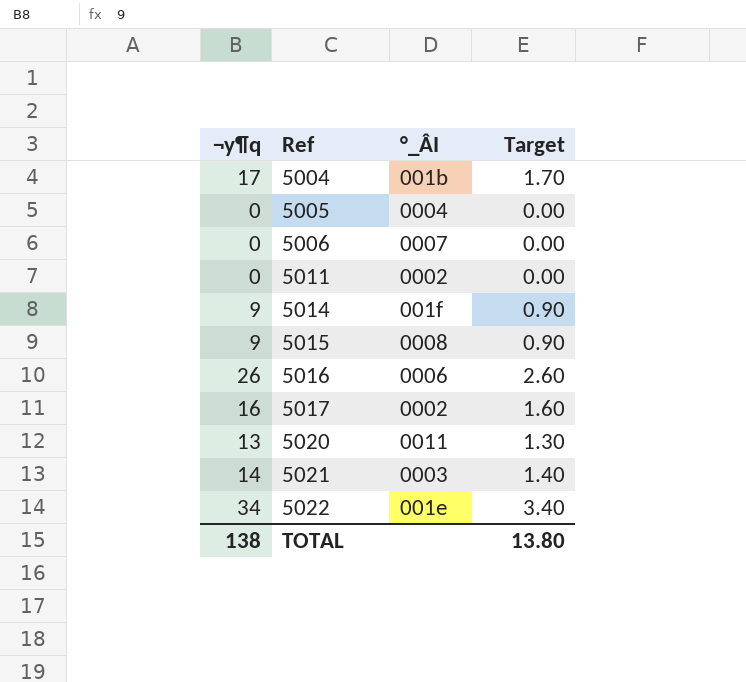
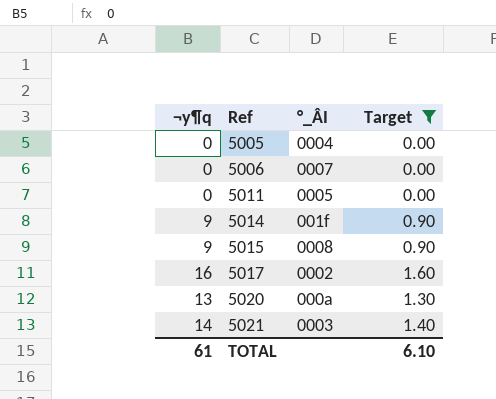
filter: none -> Target <= 1.60
5011 | °_ÂI: 0002 -> 0005
5020 | °_ÂI: 0011 -> 000a
TOTAL | ¬y¶q: 138 -> 61
TOTAL | Target: 13.80 -> 6.10

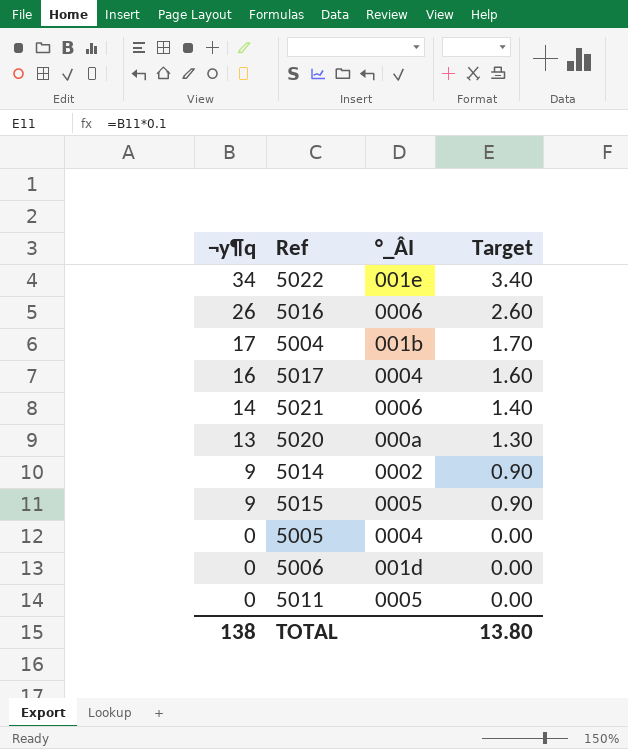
filter: Target <= 1.60 -> none
row order: Ref ascending -> ¬y¶q descending
5017 | °_ÂI: 0002 -> 0004
5021 | °_ÂI: 0003 -> 0006
5014 | °_ÂI: 001f -> 0002
5015 | °_ÂI: 0008 -> 0005
5006 | °_ÂI: 0007 -> 001d
TOTAL | ¬y¶q: 61 -> 138
TOTAL | Target: 6.10 -> 13.80

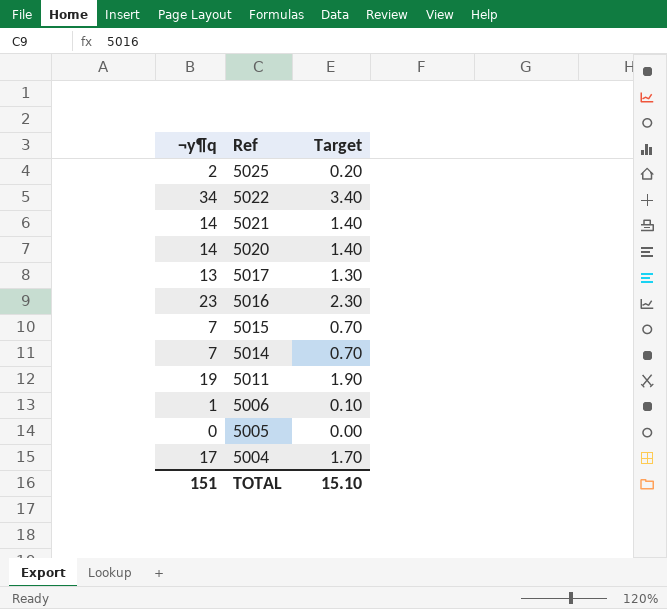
row order: ¬y¶q descending -> Ref descending
column °_ÂI | position: 3 -> none
row 5025: none -> 2 | 0.20
5020 | ¬y¶q: 13 -> 14
5020 | Target: 1.30 -> 1.40
5017 | ¬y¶q: 16 -> 13
5017 | Target: 1.60 -> 1.30
5016 | ¬y¶q: 26 -> 23
5016 | Target: 2.60 -> 2.30
5015 | ¬y¶q: 9 -> 7
5015 | Target: 0.90 -> 0.70
5014 | ¬y¶q: 9 -> 7
5014 | Target: 0.90 -> 0.70
5011 | ¬y¶q: 0 -> 19
5011 | Target: 0.00 -> 1.90
5006 | ¬y¶q: 0 -> 1
5006 | Target: 0.00 -> 0.10
TOTAL | ¬y¶q: 138 -> 151
TOTAL | Target: 13.80 -> 15.10

